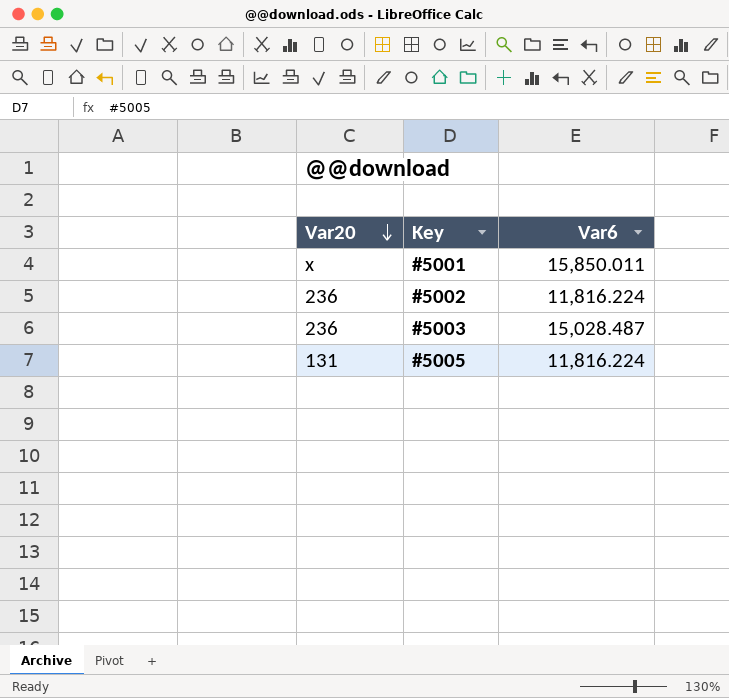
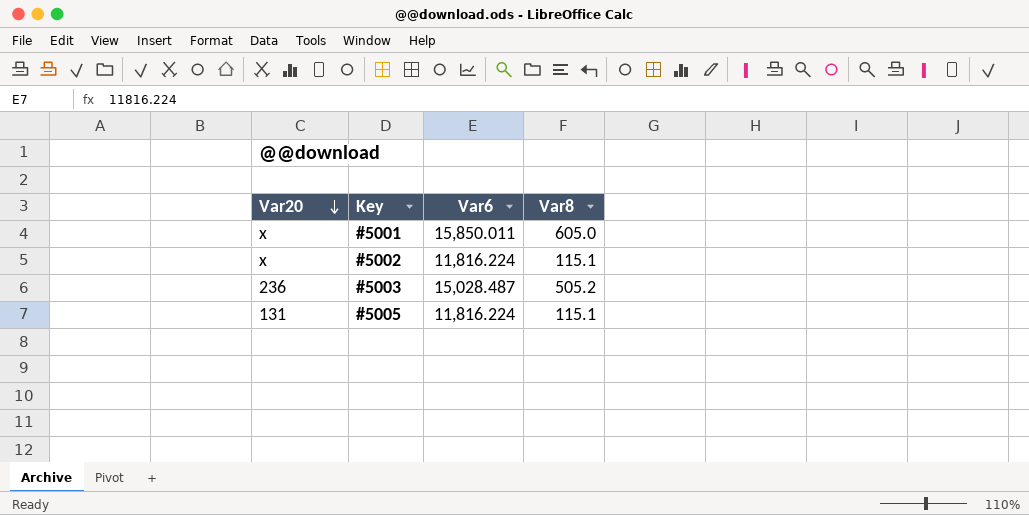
column Var8 | position: none -> 4
#5002 | Var20: 236 -> x

